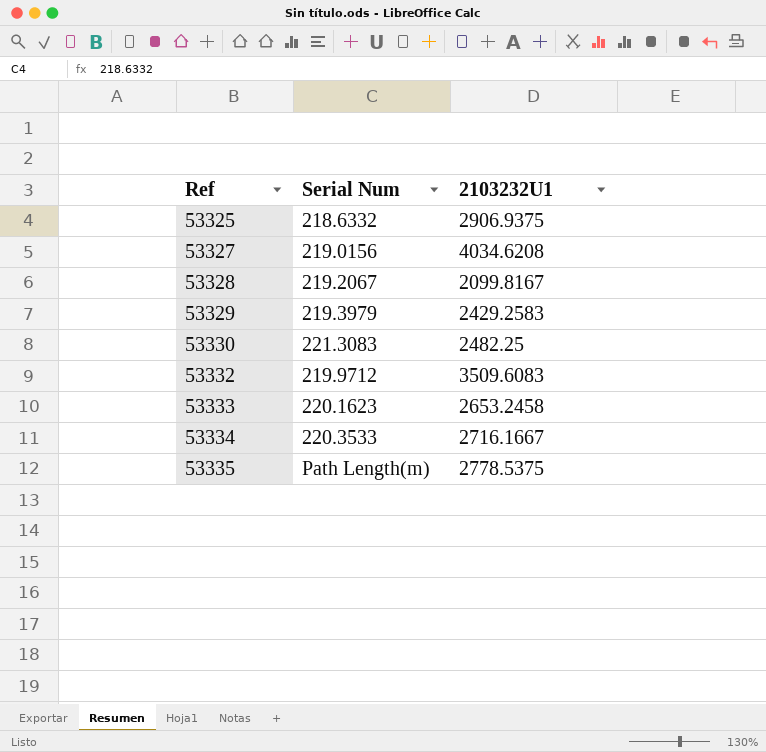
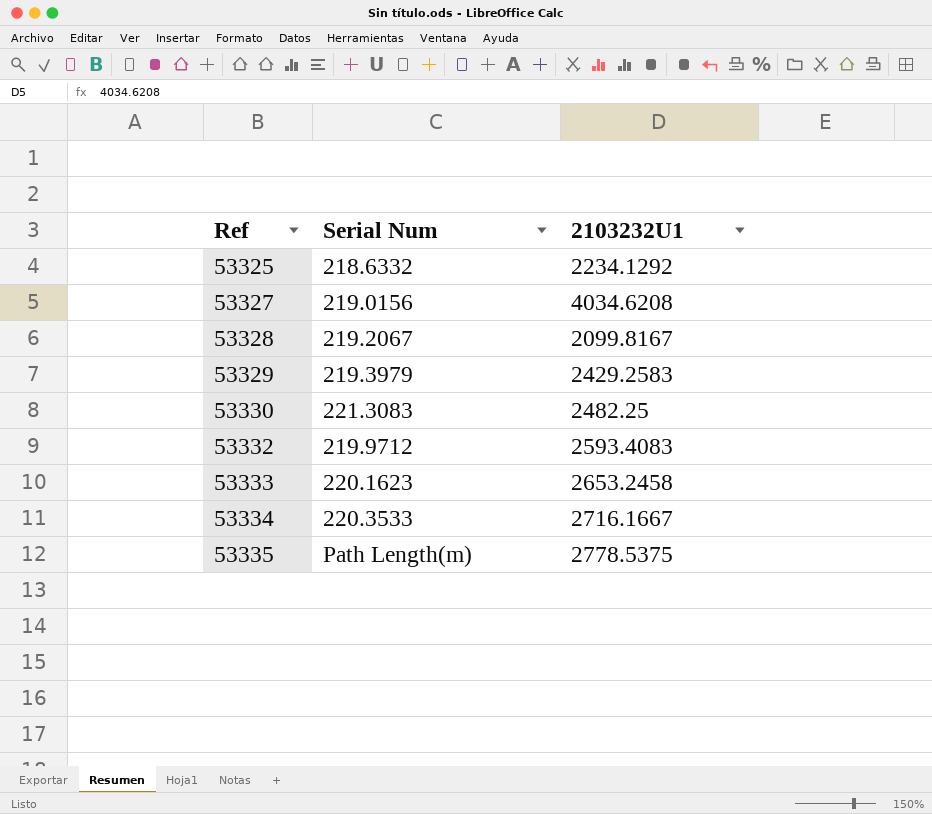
53325 | 2103232U1: 2906.9375 -> 2234.1292
53332 | 2103232U1: 3509.6083 -> 2593.4083

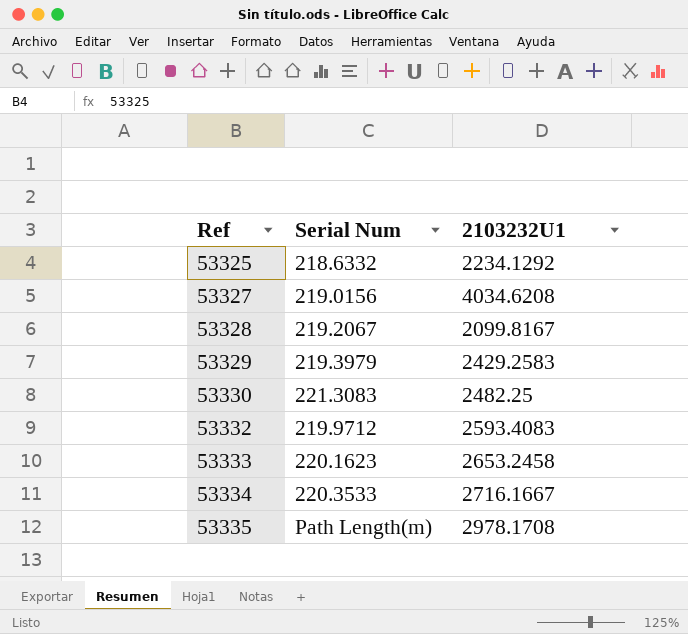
53335 | 2103232U1: 2778.5375 -> 2978.1708

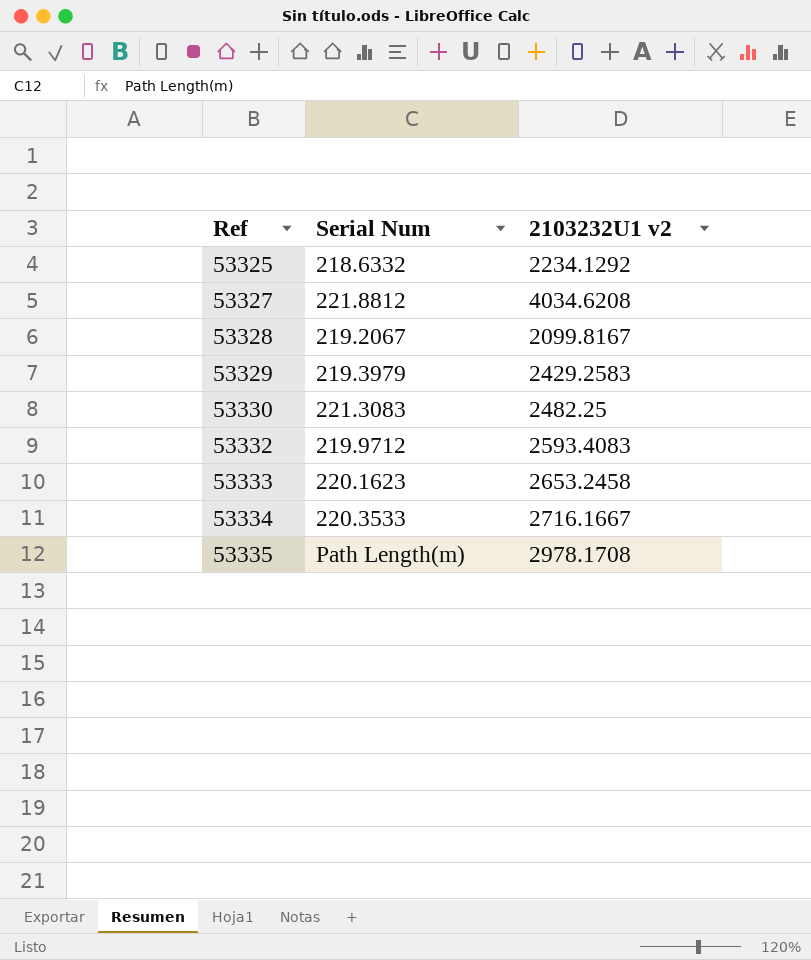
column name: 2103232U1 -> 2103232U1 v2
53327 | Serial Num: 219.0156 -> 221.8812

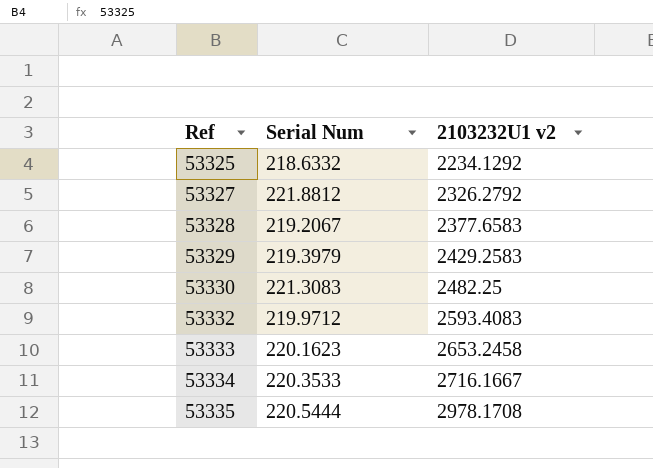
53327 | 2103232U1 v2: 4034.6208 -> 2326.2792
53328 | 2103232U1 v2: 2099.8167 -> 2377.6583
53335 | Serial Num: Path Length(m) -> 220.5444

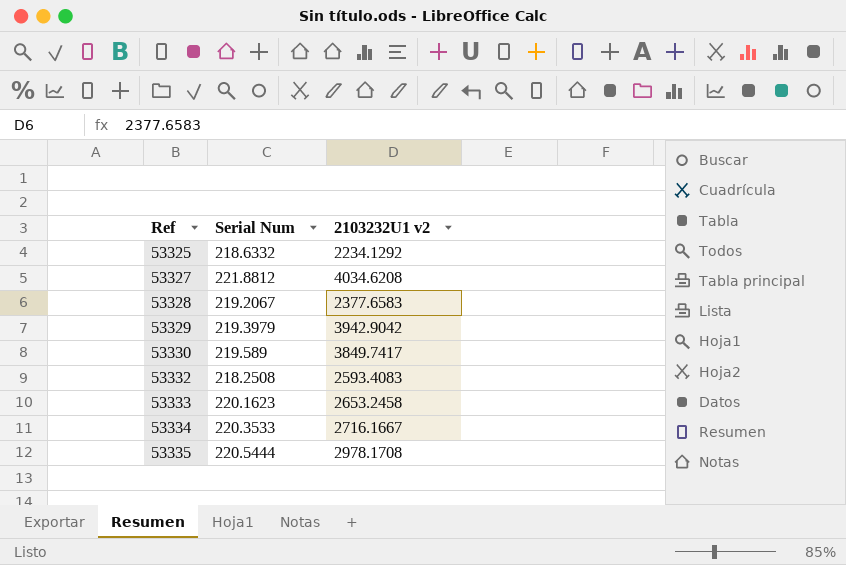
53327 | 2103232U1 v2: 2326.2792 -> 4034.6208
53329 | 2103232U1 v2: 2429.2583 -> 3942.9042
53330 | Serial Num: 221.3083 -> 219.589
53330 | 2103232U1 v2: 2482.25 -> 3849.7417
53332 | Serial Num: 219.9712 -> 218.2508

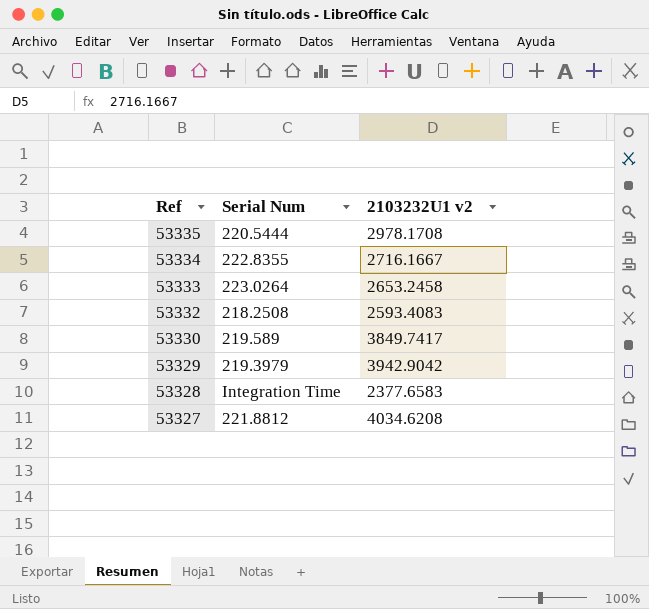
row order: Ref ascending -> Ref descending
row 53325: 218.6332 | 2234.1292 -> none
53334 | Serial Num: 220.3533 -> 222.8355
53333 | Serial Num: 220.1623 -> 223.0264
53328 | Serial Num: 219.2067 -> Integration Time

